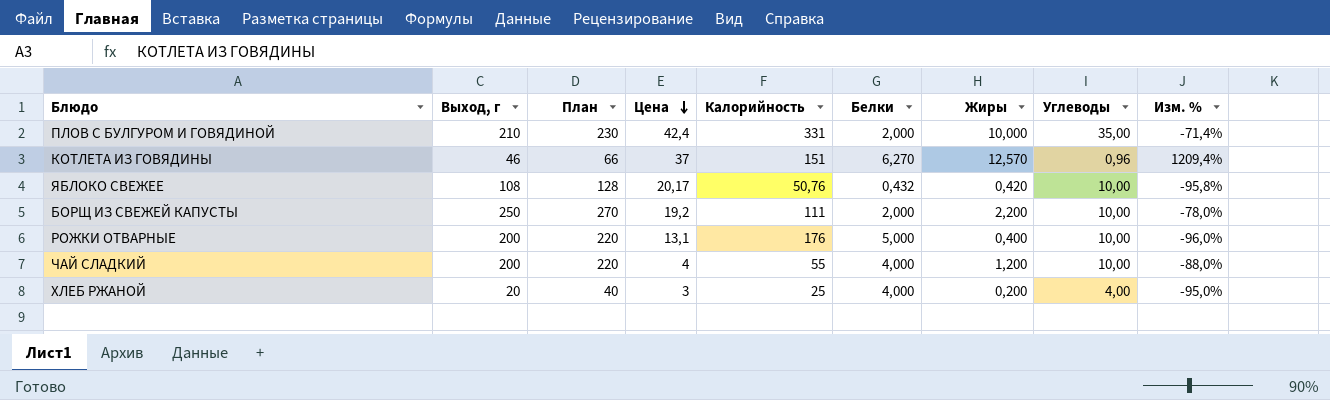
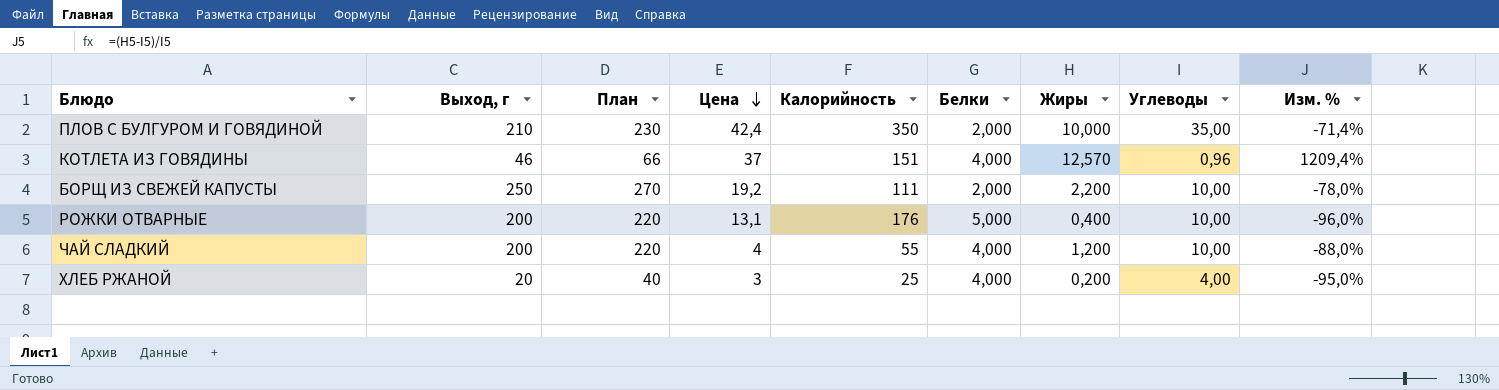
row ЯБЛОКО СВЕЖЕЕ: 108 | 128 | 20,17 | 50,76 | 0,432 | 0,420 | 10,00 | -95,8% -> none
ПЛОВ С БУЛГУРОМ И ГОВЯДИНОЙ | Калорийность: 331 -> 350
КОТЛЕТА ИЗ ГОВЯДИНЫ | Белки: 6,270 -> 4,000

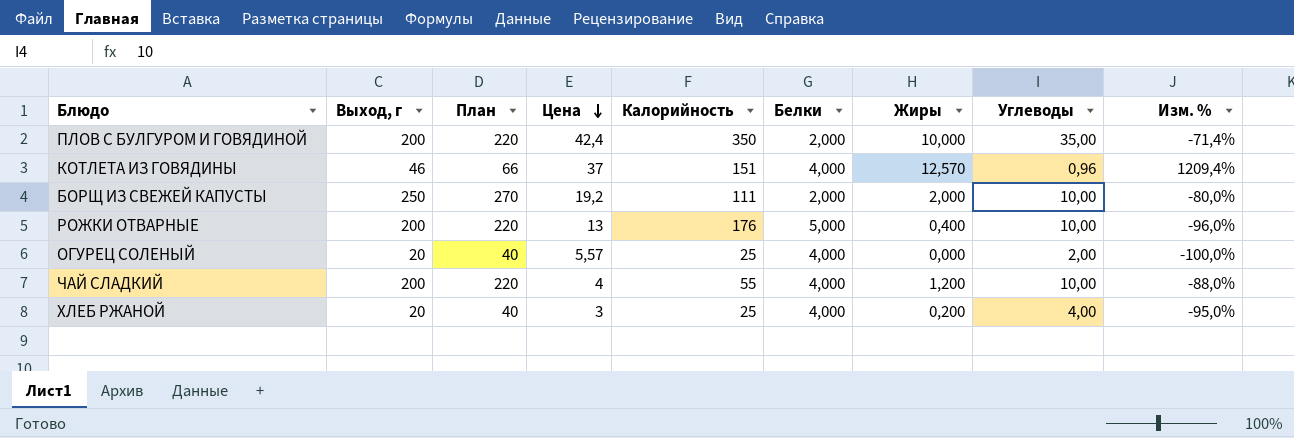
ПЛОВ С БУЛГУРОМ И ГОВЯДИНОЙ | Выход, г: 210 -> 200
ПЛОВ С БУЛГУРОМ И ГОВЯДИНОЙ | План: 230 -> 220
БОРЩ ИЗ СВЕЖЕЙ КАПУСТЫ | Жиры: 2,200 -> 2,000
БОРЩ ИЗ СВЕЖЕЙ КАПУСТЫ | Изм. %: -78,0% -> -80,0%
РОЖКИ ОТВАРНЫЕ | Цена: 13,1 -> 13
row ОГУРЕЦ СОЛЕНЫЙ: none -> 20 | 40 | 5,57 | 25 | 4,000 | 0,000 | 2,00 | -100,0%

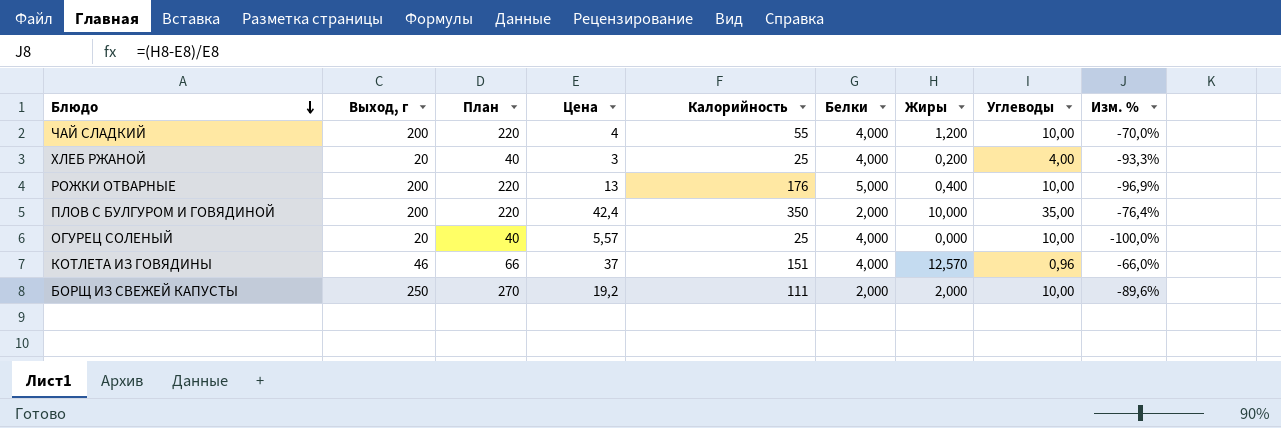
row order: Цена descending -> Блюдо descending
column Изм. % | formula: ([Жиры] - [Углеводы]) / [Углеводы] -> ([Жиры] - [Цена]) / [Цена]
ОГУРЕЦ СОЛЕНЫЙ | Углеводы: 2,00 -> 10,00

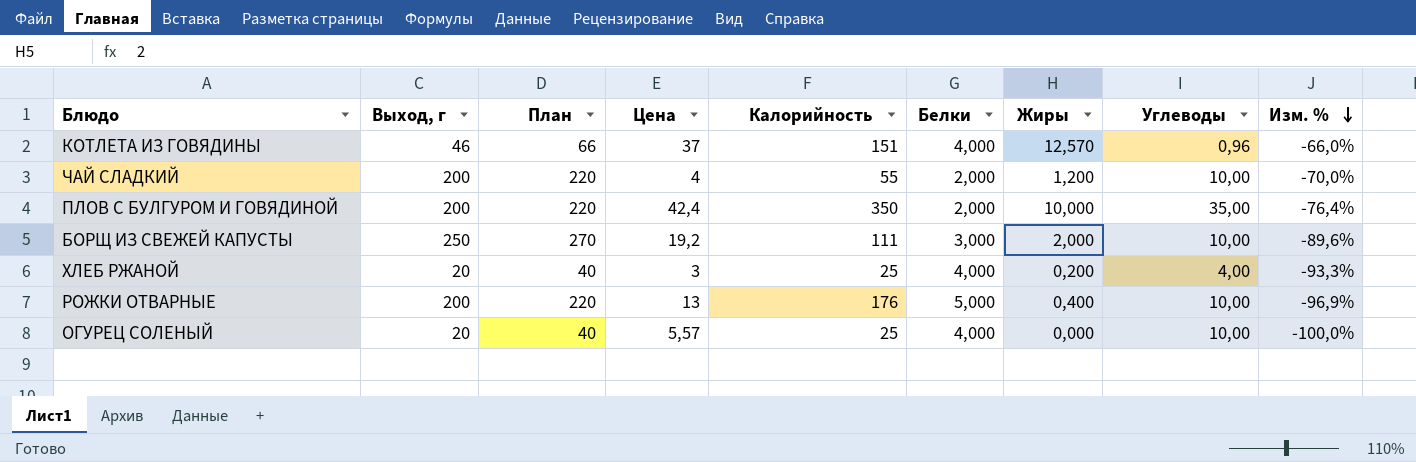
row order: Блюдо descending -> Изм. % descending
ЧАЙ СЛАДКИЙ | Белки: 4,000 -> 2,000
БОРЩ ИЗ СВЕЖЕЙ КАПУСТЫ | Белки: 2,000 -> 3,000

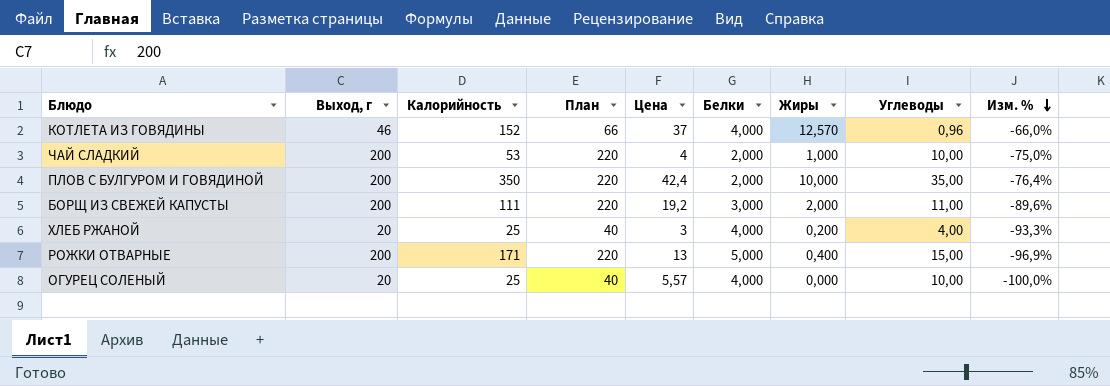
column Калорийность | position: 5 -> 3
КОТЛЕТА ИЗ ГОВЯДИНЫ | Калорийность: 151 -> 152
ЧАЙ СЛАДКИЙ | Калорийность: 55 -> 53
ЧАЙ СЛАДКИЙ | Жиры: 1,200 -> 1,000
ЧАЙ СЛАДКИЙ | Изм. %: -70,0% -> -75,0%
БОРЩ ИЗ СВЕЖЕЙ КАПУСТЫ | Выход, г: 250 -> 200
БОРЩ ИЗ СВЕЖЕЙ КАПУСТЫ | План: 270 -> 220
БОРЩ ИЗ СВЕЖЕЙ КАПУСТЫ | Углеводы: 10,00 -> 11,00
РОЖКИ ОТВАРНЫЕ | Калорийность: 176 -> 171
РОЖКИ ОТВАРНЫЕ | Углеводы: 10,00 -> 15,00

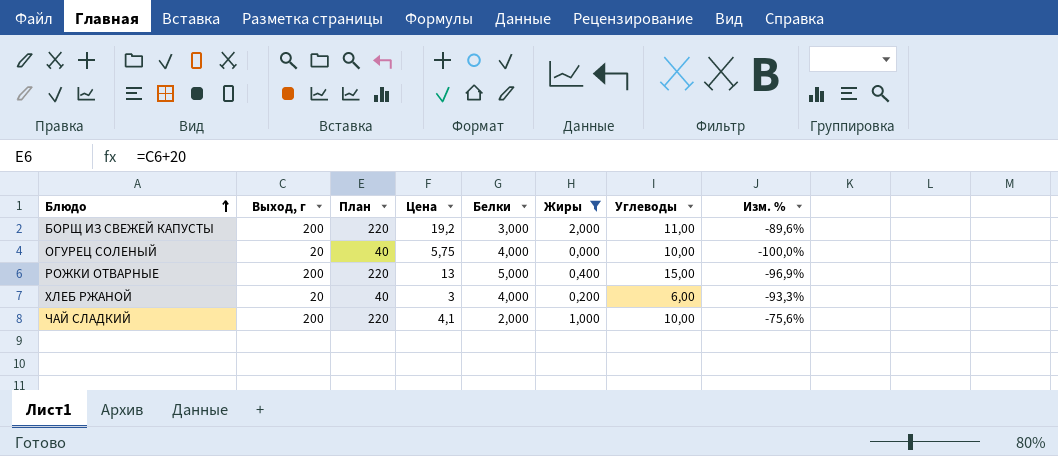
filter: none -> Жиры <= 2,000
row order: Изм. % descending -> Блюдо ascending
column Калорийность | position: 3 -> none
ОГУРЕЦ СОЛЕНЫЙ | Цена: 5,57 -> 5,75
ХЛЕБ РЖАНОЙ | Углеводы: 4,00 -> 6,00
ЧАЙ СЛАДКИЙ | Цена: 4 -> 4,1
ЧАЙ СЛАДКИЙ | Изм. %: -75,0% -> -75,6%

